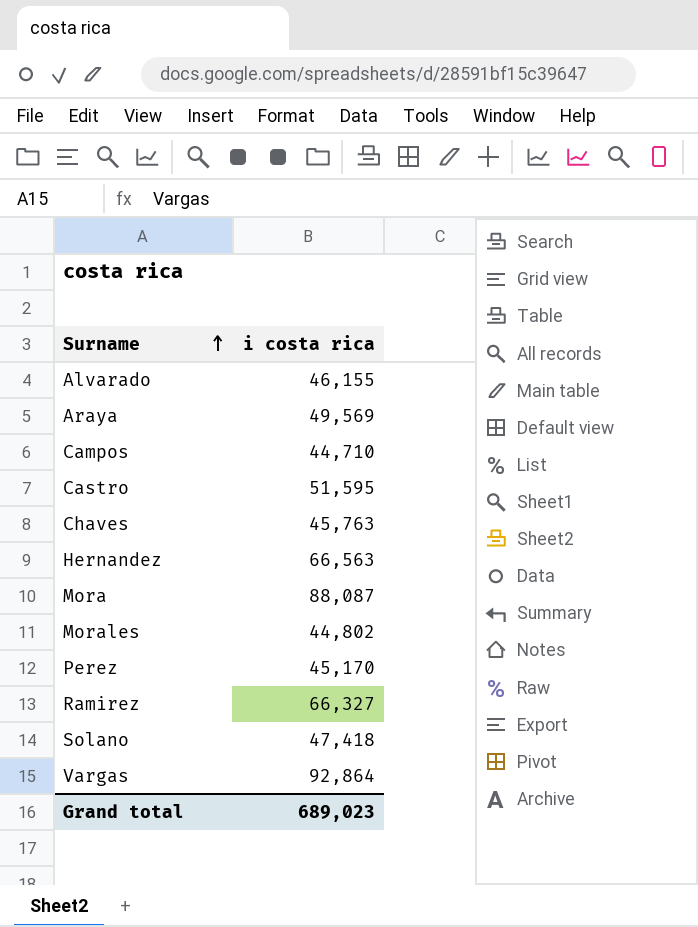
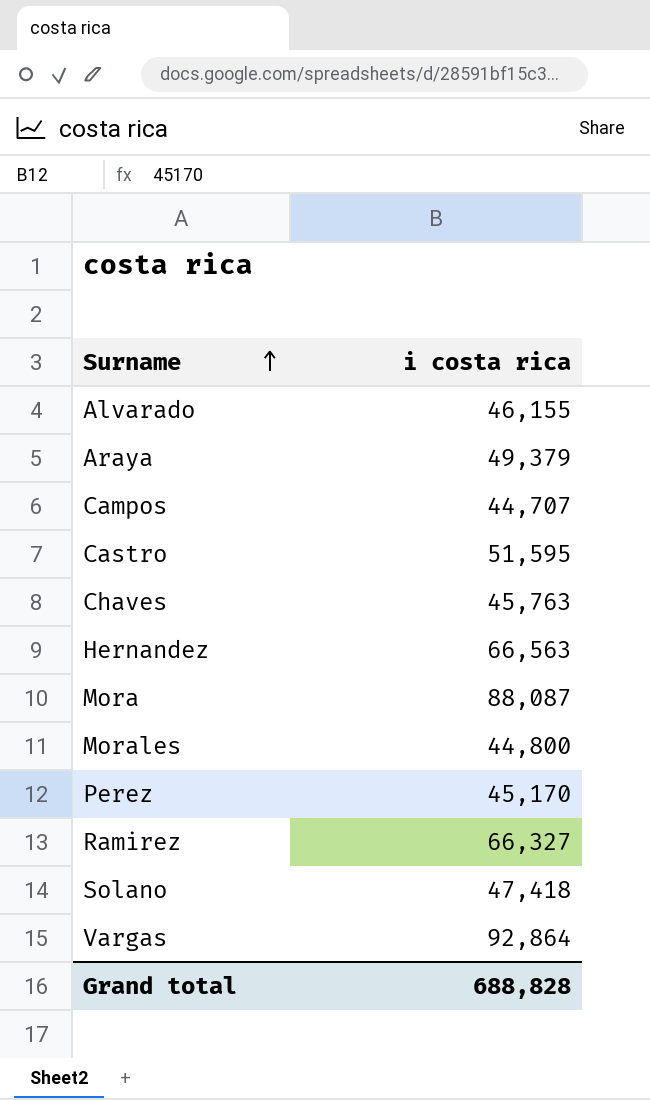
Araya | i costa rica: 49,569 -> 49,379
Campos | i costa rica: 44,710 -> 44,707
Morales | i costa rica: 44,802 -> 44,800
Grand total | i costa rica: 689,023 -> 688,828

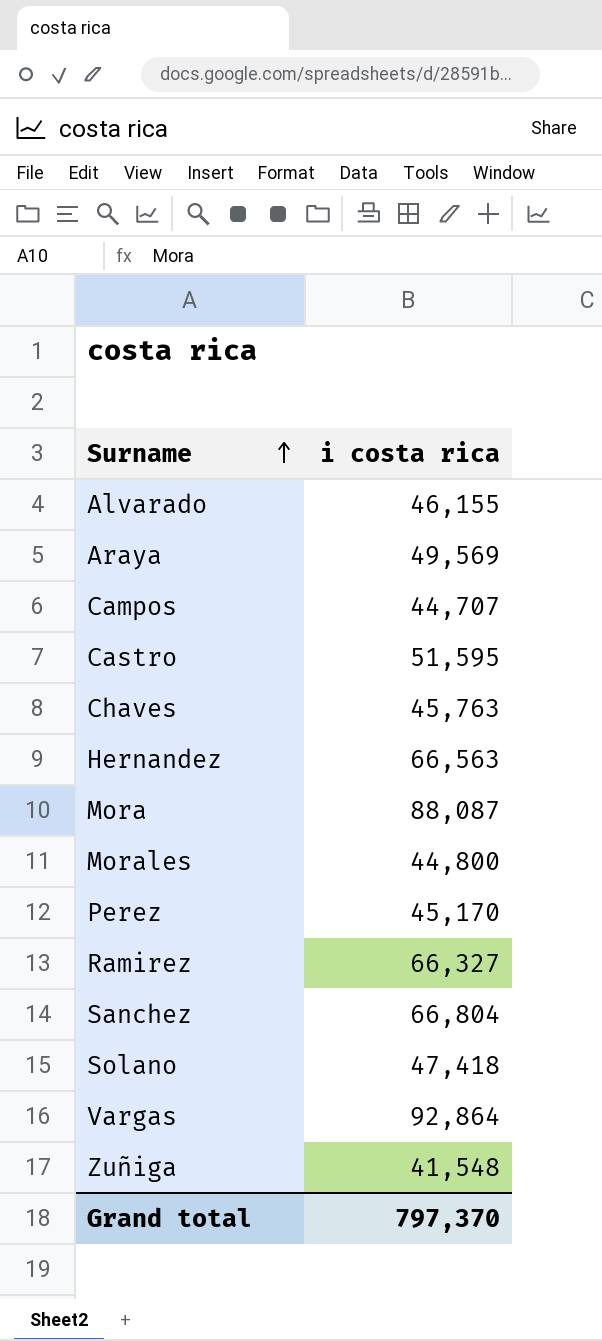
Araya | i costa rica: 49,379 -> 49,569
row Sanchez: none -> 66,804
row Zuñiga: none -> 41,548
Grand total | i costa rica: 688,828 -> 797,370

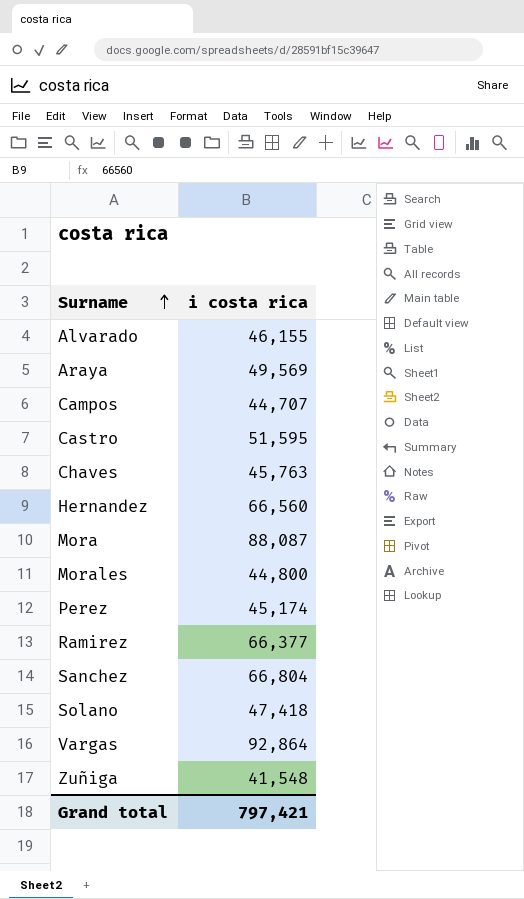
Hernandez | i costa rica: 66,563 -> 66,560
Perez | i costa rica: 45,170 -> 45,174
Ramirez | i costa rica: 66,327 -> 66,377
Grand total | i costa rica: 797,370 -> 797,421

